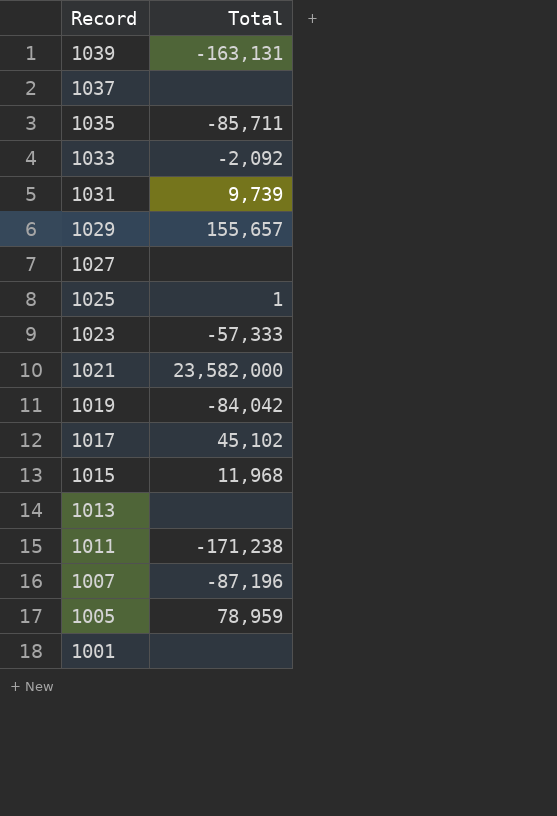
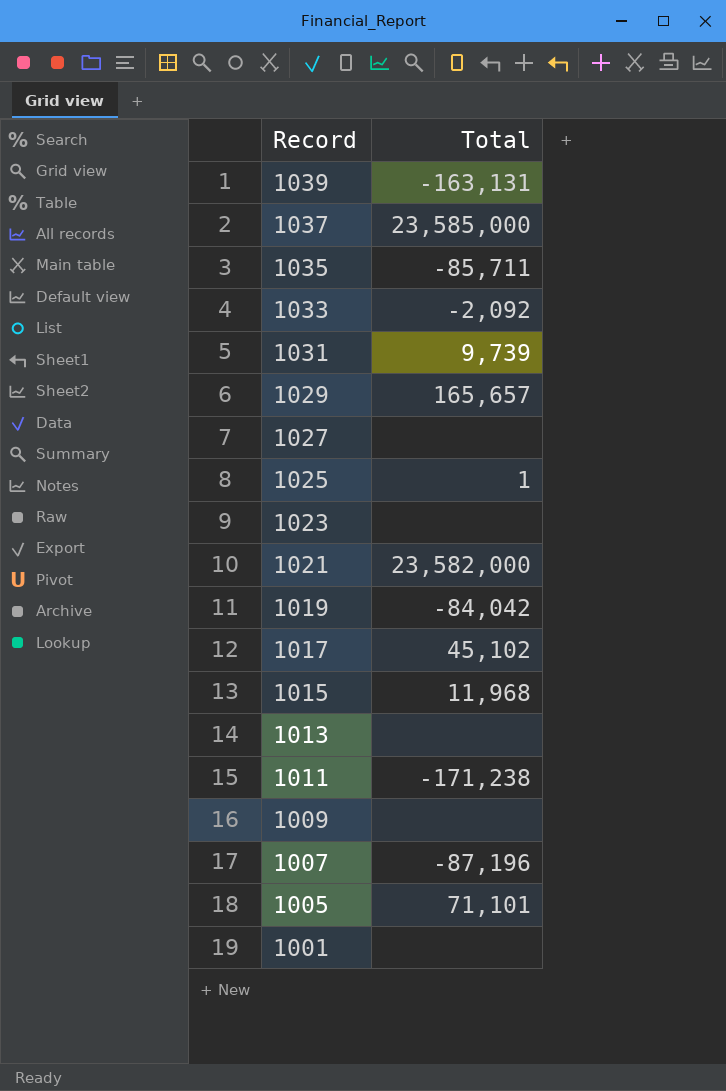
1037 | Total: none -> 23,585,000
1029 | Total: 155,657 -> 165,657
1023 | Total: -57,333 -> none
row 1009: none -> none
1005 | Total: 78,959 -> 71,101

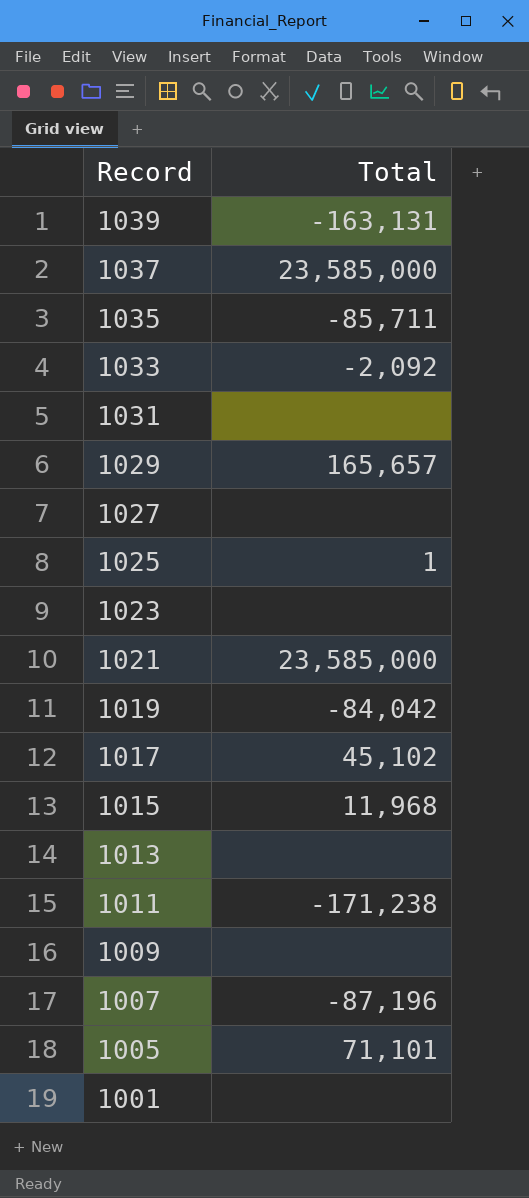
1031 | Total: 9,739 -> none
1021 | Total: 23,582,000 -> 23,585,000

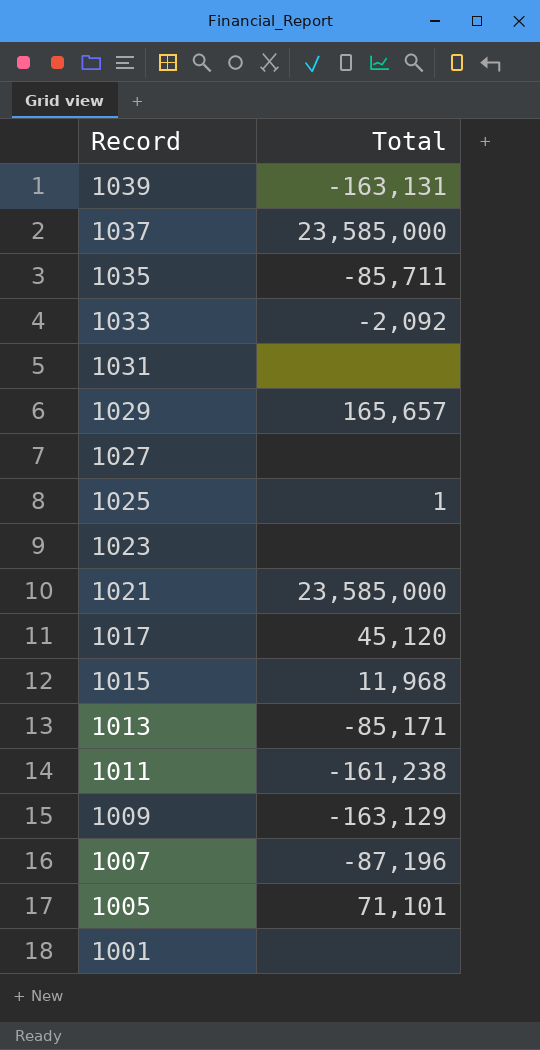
row 1019: -84,042 -> none
1017 | Total: 45,102 -> 45,120
1013 | Total: none -> -85,171
1011 | Total: -171,238 -> -161,238
1009 | Total: none -> -163,129

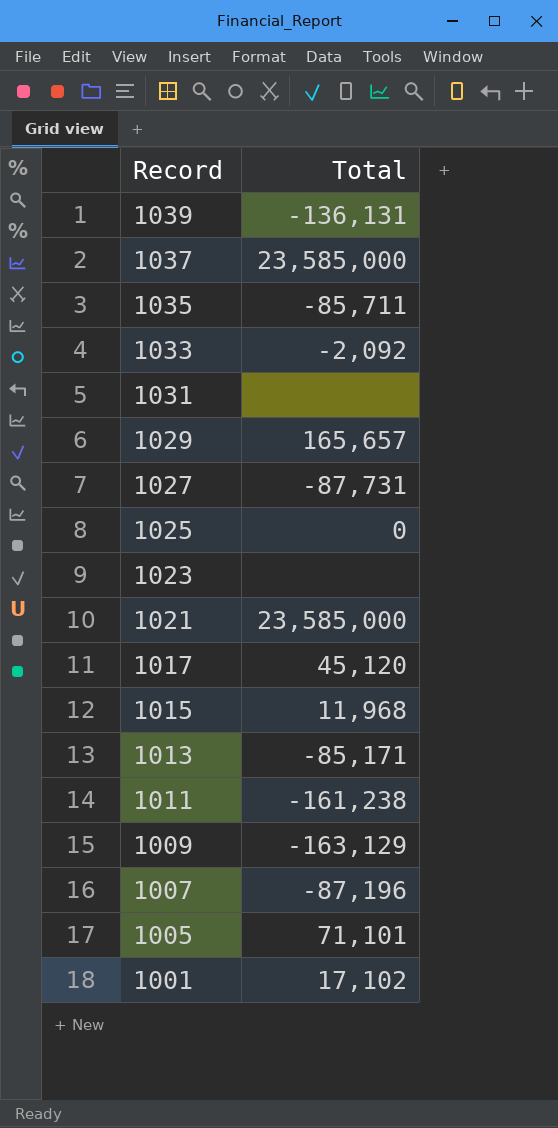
1039 | Total: -163,131 -> -136,131
1027 | Total: none -> -87,731
1025 | Total: 1 -> 0
1001 | Total: none -> 17,102

